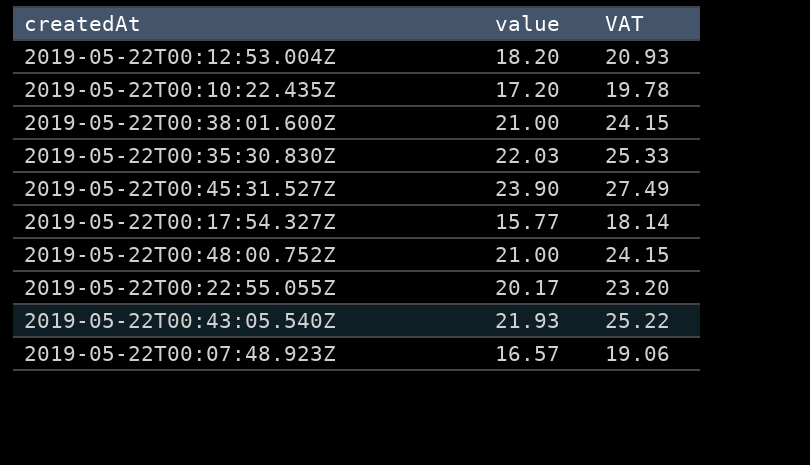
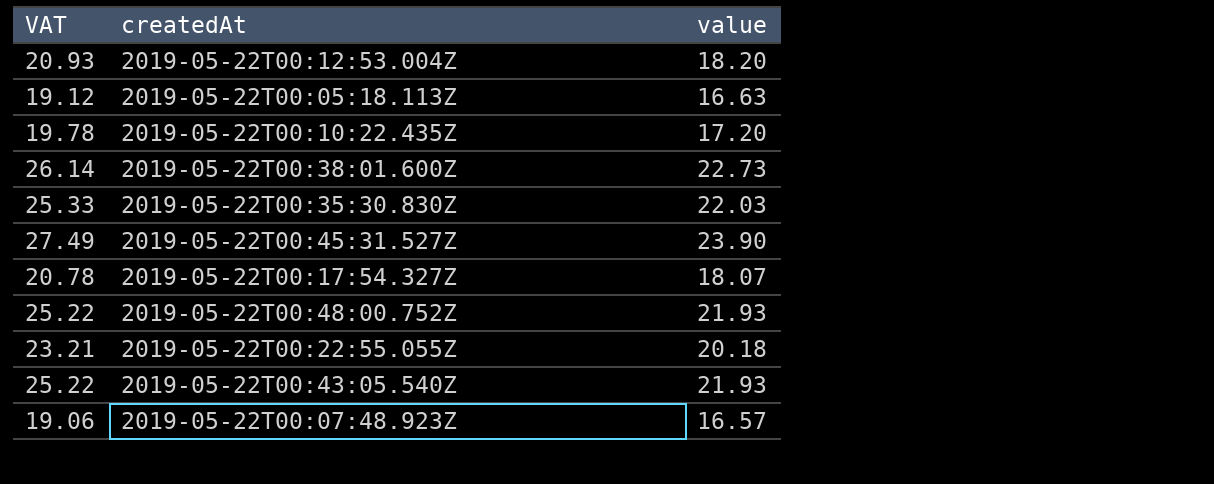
column VAT | position: 3 -> 1
row 2019-05-22T00:05:18.113Z: none -> 19.12 | 16.63
2019-05-22T00:38:01.600Z | VAT: 24.15 -> 26.14
2019-05-22T00:38:01.600Z | value: 21.00 -> 22.73
2019-05-22T00:17:54.327Z | VAT: 18.14 -> 20.78
2019-05-22T00:17:54.327Z | value: 15.77 -> 18.07
2019-05-22T00:48:00.752Z | VAT: 24.15 -> 25.22
2019-05-22T00:48:00.752Z | value: 21.00 -> 21.93
2019-05-22T00:22:55.055Z | VAT: 23.20 -> 23.21
2019-05-22T00:22:55.055Z | value: 20.17 -> 20.18

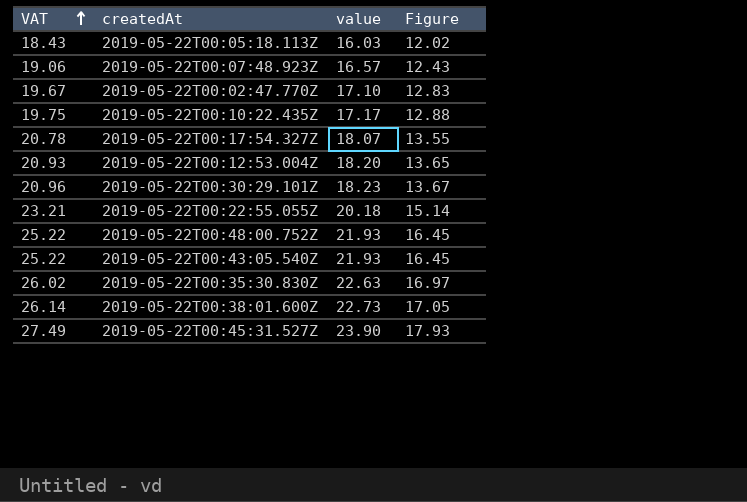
row order: none -> VAT ascending
column Figure | formula: none -> [value] * 0.75
2019-05-22T00:05:18.113Z | VAT: 19.12 -> 18.43
2019-05-22T00:05:18.113Z | value: 16.63 -> 16.03
row 2019-05-22T00:02:47.770Z: none -> 19.67 | 17.10 | 12.83
2019-05-22T00:10:22.435Z | VAT: 19.78 -> 19.75
2019-05-22T00:10:22.435Z | value: 17.20 -> 17.17
row 2019-05-22T00:30:29.101Z: none -> 20.96 | 18.23 | 13.67
2019-05-22T00:35:30.830Z | VAT: 25.33 -> 26.02
2019-05-22T00:35:30.830Z | value: 22.03 -> 22.63

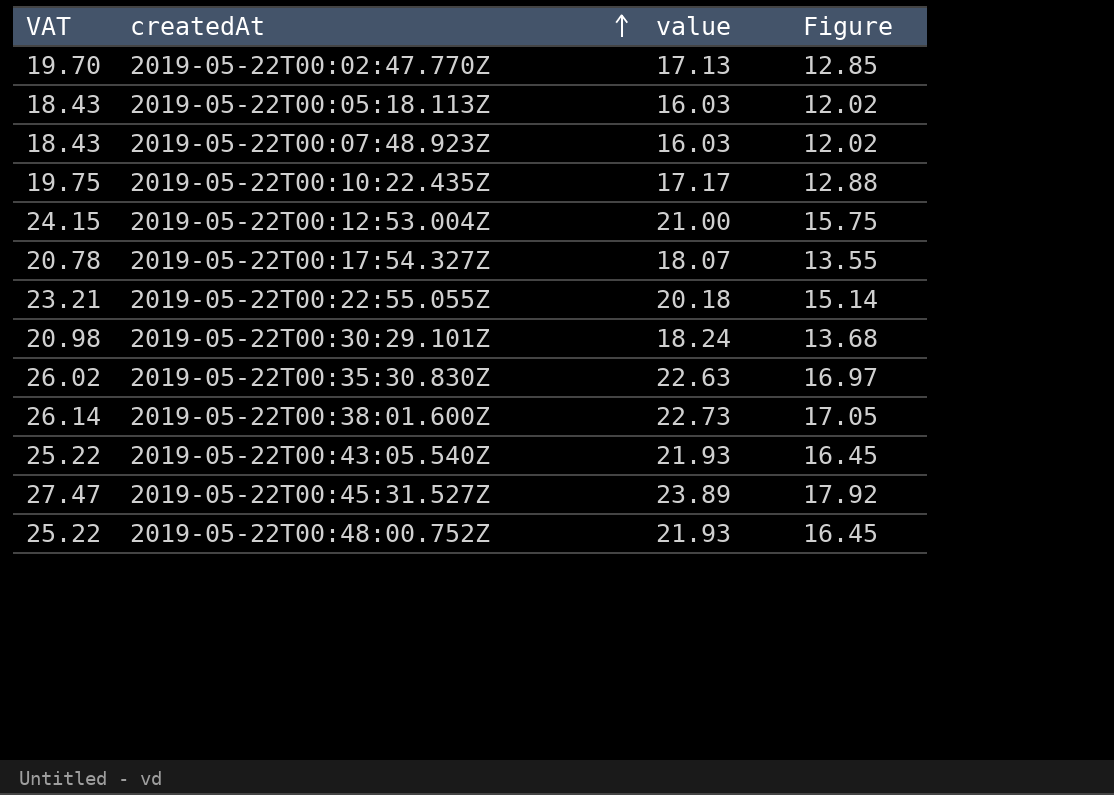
row order: VAT ascending -> createdAt ascending
2019-05-22T00:02:47.770Z | VAT: 19.67 -> 19.70
2019-05-22T00:02:47.770Z | value: 17.10 -> 17.13
2019-05-22T00:02:47.770Z | Figure: 12.83 -> 12.85
2019-05-22T00:07:48.923Z | VAT: 19.06 -> 18.43
2019-05-22T00:07:48.923Z | value: 16.57 -> 16.03
2019-05-22T00:07:48.923Z | Figure: 12.43 -> 12.02
2019-05-22T00:12:53.004Z | VAT: 20.93 -> 24.15
2019-05-22T00:12:53.004Z | value: 18.20 -> 21.00
2019-05-22T00:12:53.004Z | Figure: 13.65 -> 15.75
2019-05-22T00:30:29.101Z | VAT: 20.96 -> 20.98
2019-05-22T00:30:29.101Z | value: 18.23 -> 18.24
2019-05-22T00:30:29.101Z | Figure: 13.67 -> 13.68
2019-05-22T00:45:31.527Z | VAT: 27.49 -> 27.47
2019-05-22T00:45:31.527Z | value: 23.90 -> 23.89
2019-05-22T00:45:31.527Z | Figure: 17.93 -> 17.92

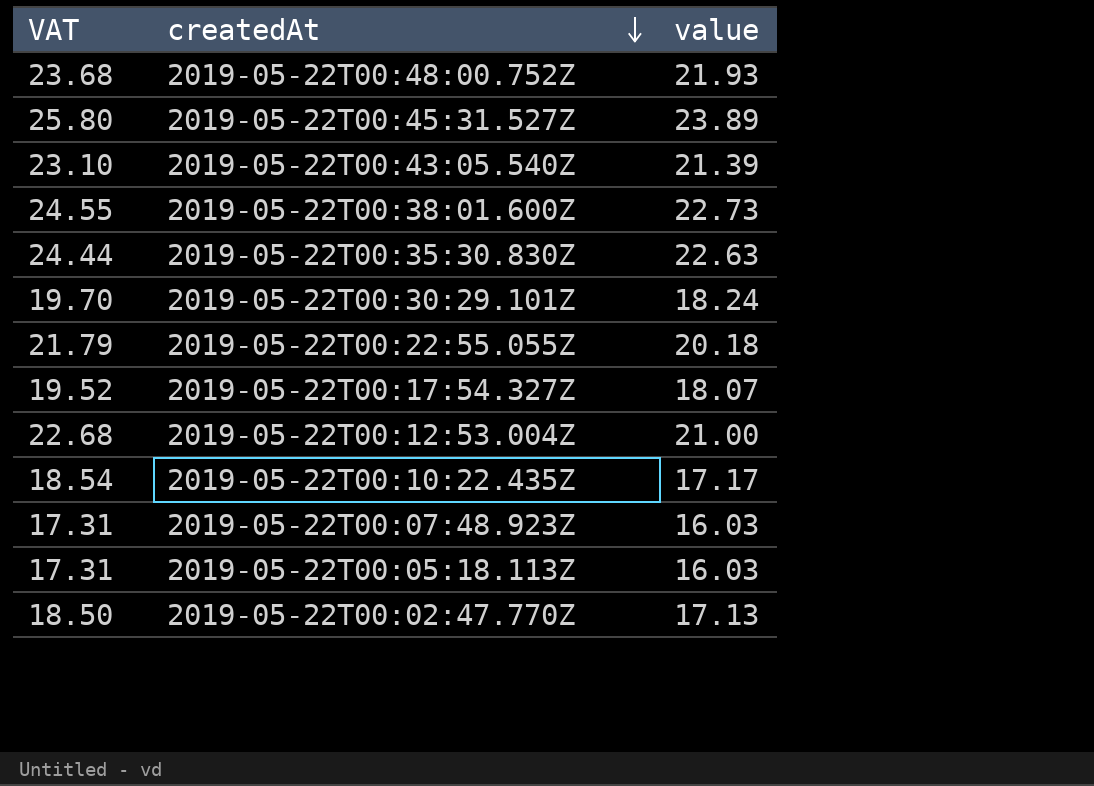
row order: createdAt ascending -> createdAt descending
column Figure | formula: [value] * 0.75 -> none
column VAT | formula: [value] * 1.15 -> [value] * 1.08
2019-05-22T00:43:05.540Z | value: 21.93 -> 21.39

